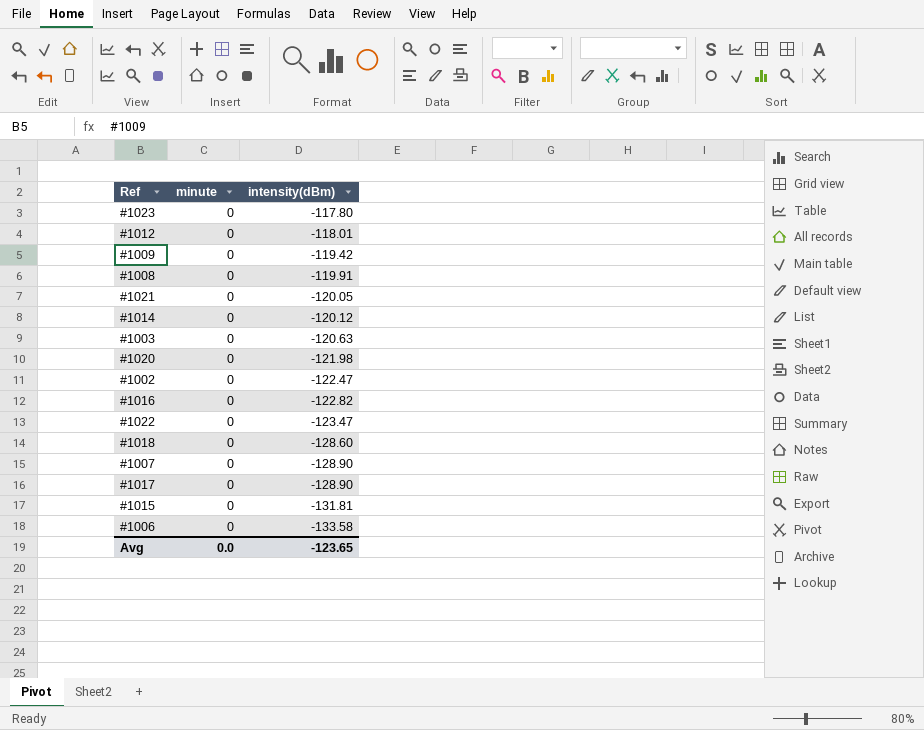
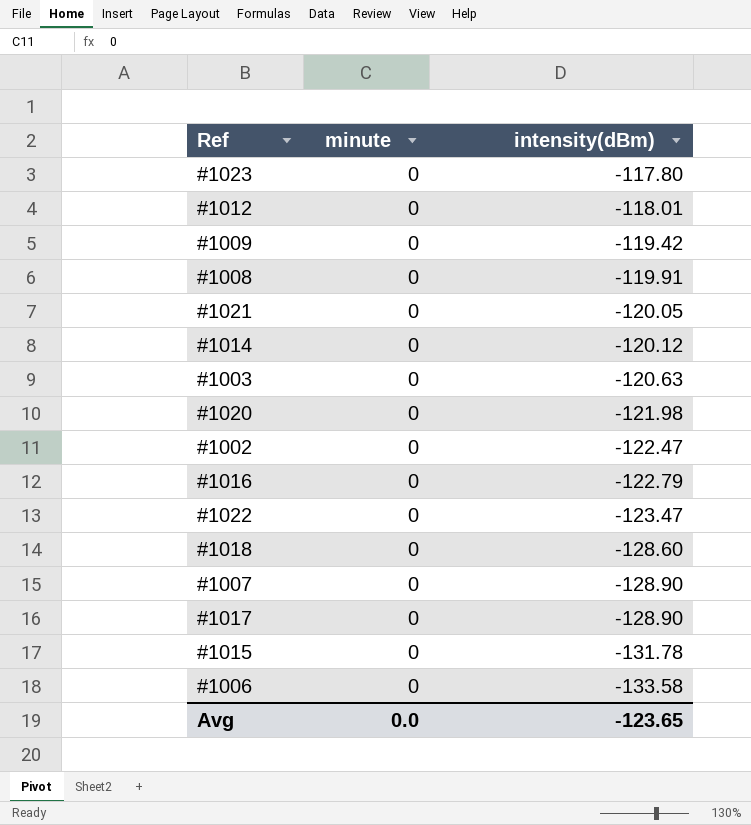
#1016 | intensity(dBm): -122.82 -> -122.79
#1015 | intensity(dBm): -131.81 -> -131.78

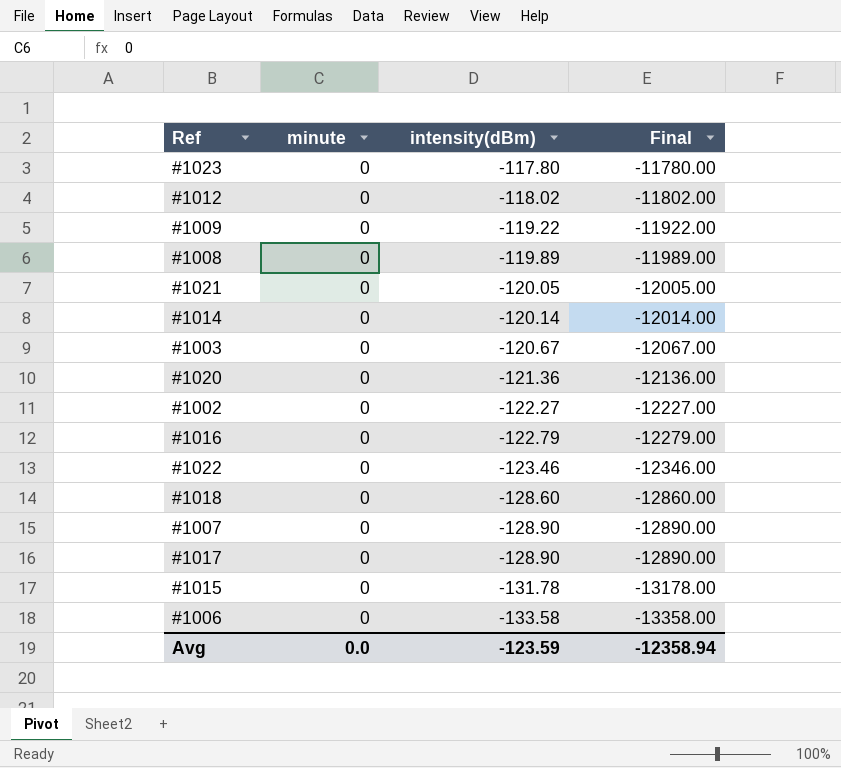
column Final | formula: none -> [intensity(dBm)] * 100
#1012 | intensity(dBm): -118.01 -> -118.02
#1009 | intensity(dBm): -119.42 -> -119.22
#1008 | intensity(dBm): -119.91 -> -119.89
#1014 | intensity(dBm): -120.12 -> -120.14
#1003 | intensity(dBm): -120.63 -> -120.67
#1020 | intensity(dBm): -121.98 -> -121.36
#1002 | intensity(dBm): -122.47 -> -122.27
#1022 | intensity(dBm): -123.47 -> -123.46
Avg | intensity(dBm): -123.65 -> -123.59

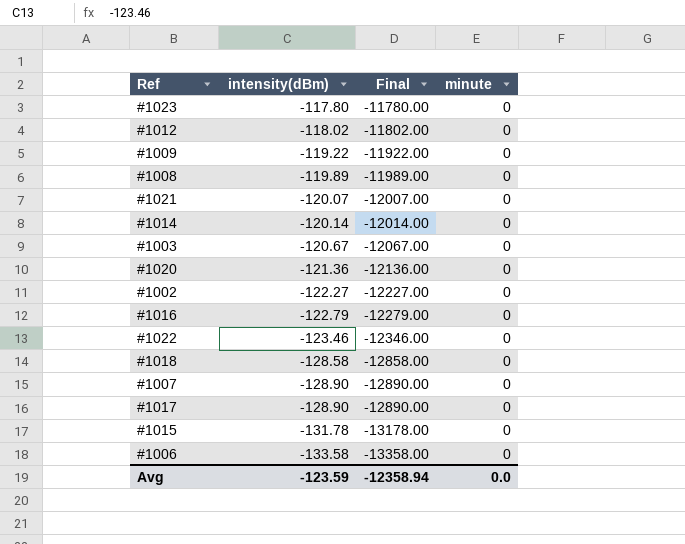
column minute | position: 2 -> 4
#1021 | intensity(dBm): -120.05 -> -120.07
#1021 | Final: -12005.00 -> -12007.00
#1018 | intensity(dBm): -128.60 -> -128.58
#1018 | Final: -12860.00 -> -12858.00

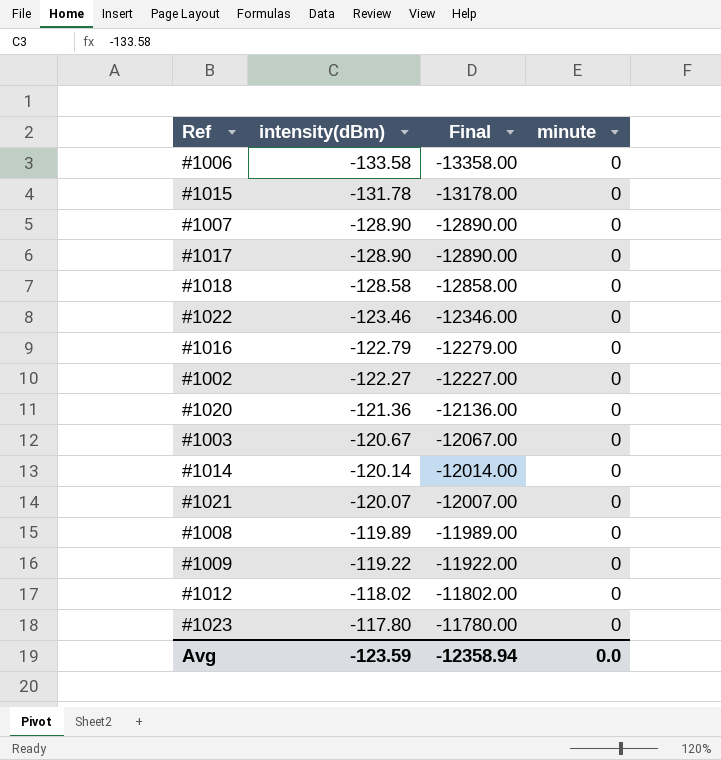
row order: intensity(dBm) descending -> intensity(dBm) ascending

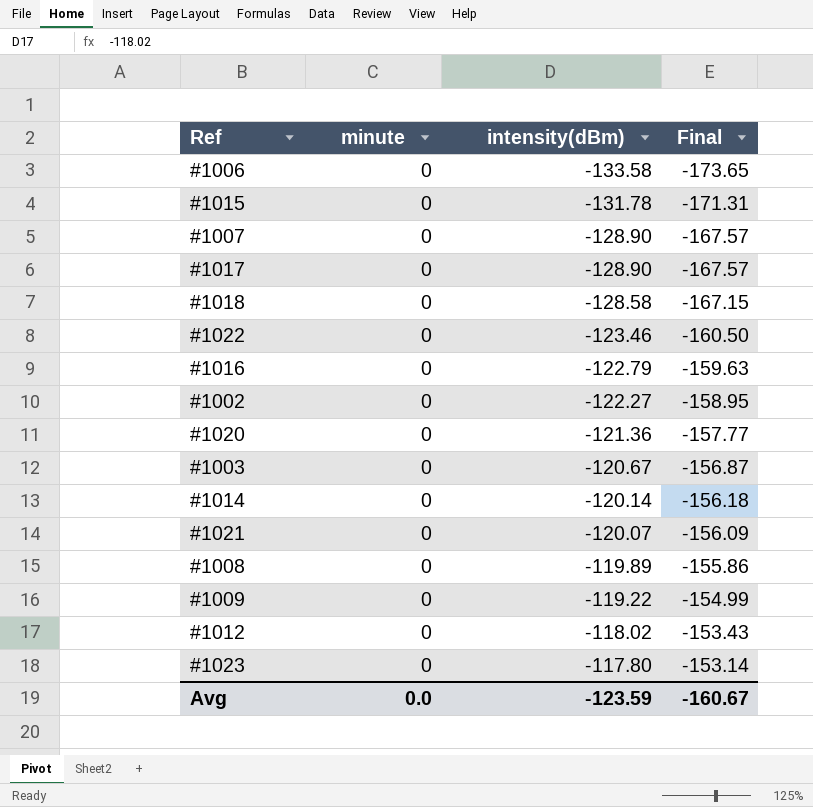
column minute | position: 4 -> 2
column Final | formula: [intensity(dBm)] * 100 -> [intensity(dBm)] * 1.3
Avg | Final: -12358.94 -> -160.67

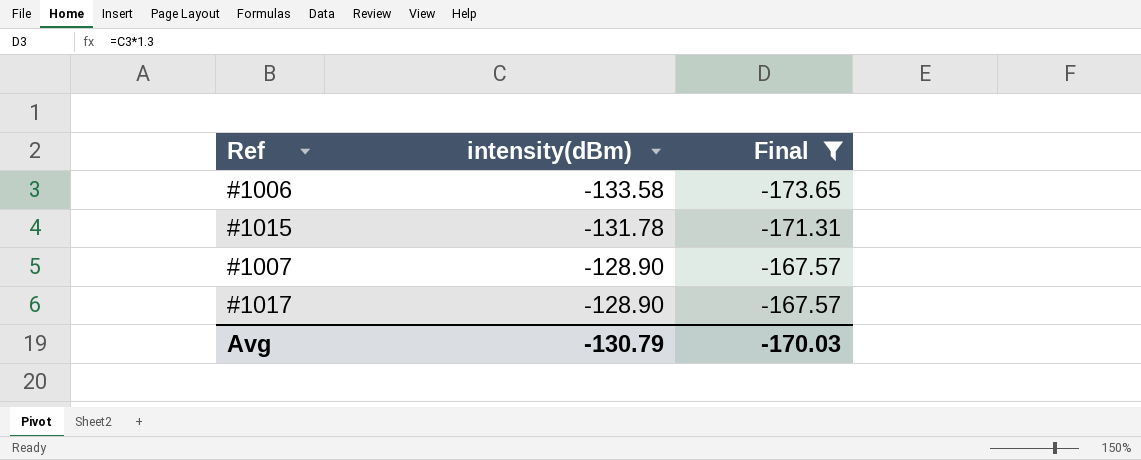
filter: none -> Final <= -167.57
column minute | position: 2 -> none
Avg | intensity(dBm): -123.59 -> -130.79
Avg | Final: -160.67 -> -170.03

